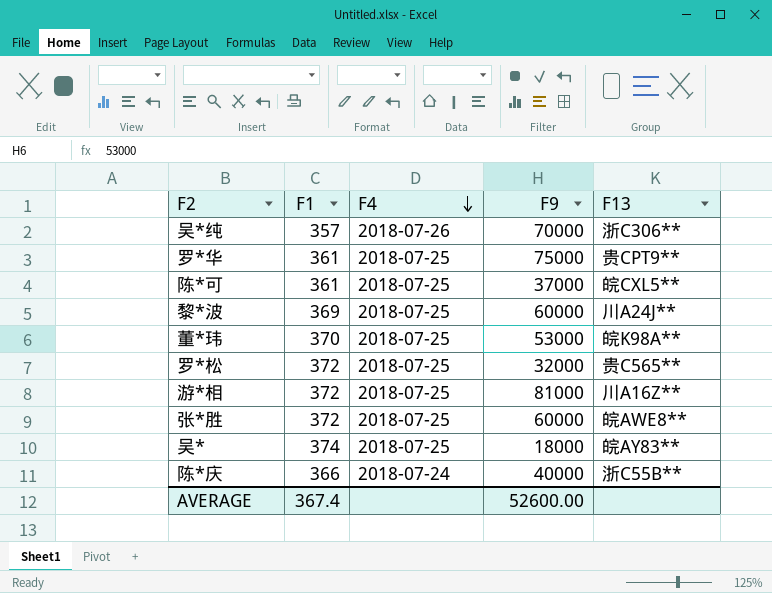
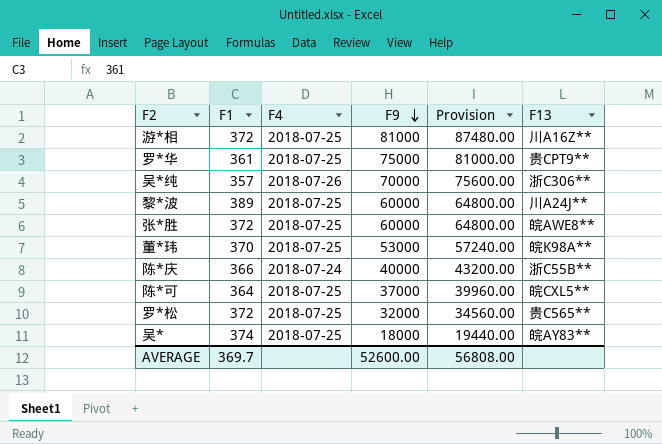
row order: F4 descending -> F9 descending
column Provision | formula: none -> [F9] * 1.08
黎*波 | F1: 369 -> 389
陈*可 | F1: 361 -> 364
AVERAGE | F1: 367.4 -> 369.7

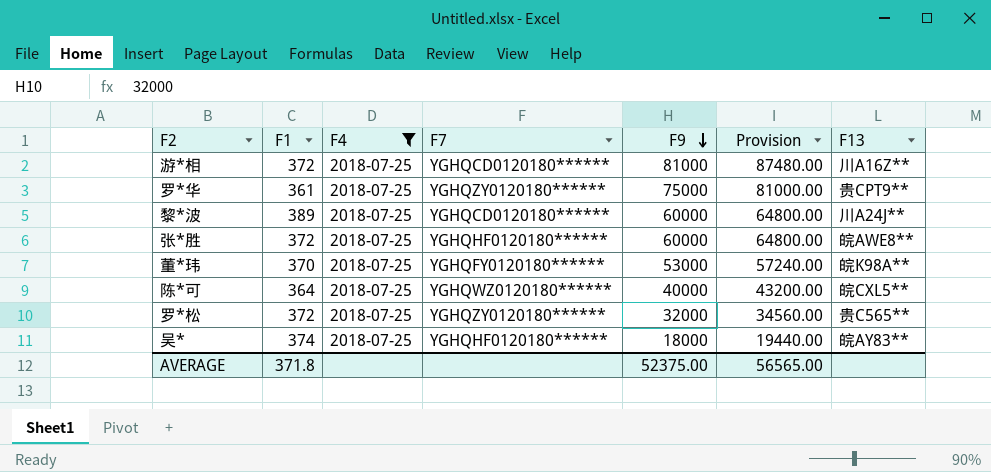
filter: none -> F4 = 2018-07-25
column F7 | position: none -> 4
陈*可 | F9: 37000 -> 40000
陈*可 | Provision: 39960.00 -> 43200.00
AVERAGE | F1: 369.7 -> 371.8
AVERAGE | F9: 52600.00 -> 52375.00
AVERAGE | Provision: 56808.00 -> 56565.00

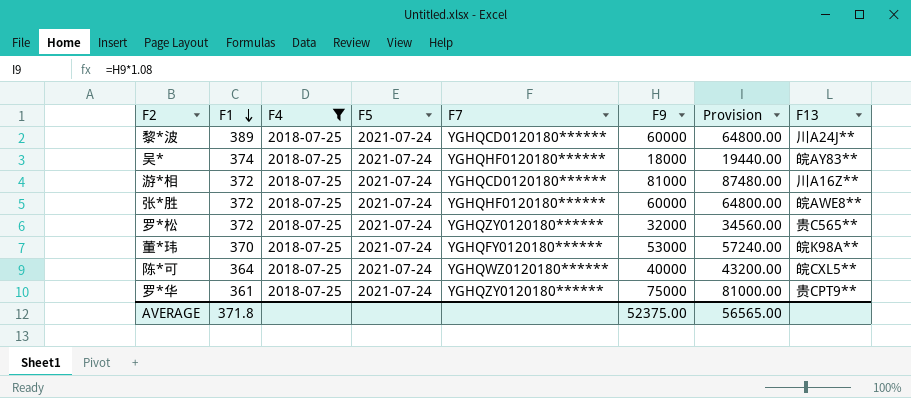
row order: F9 descending -> F1 descending
column F5 | position: none -> 4

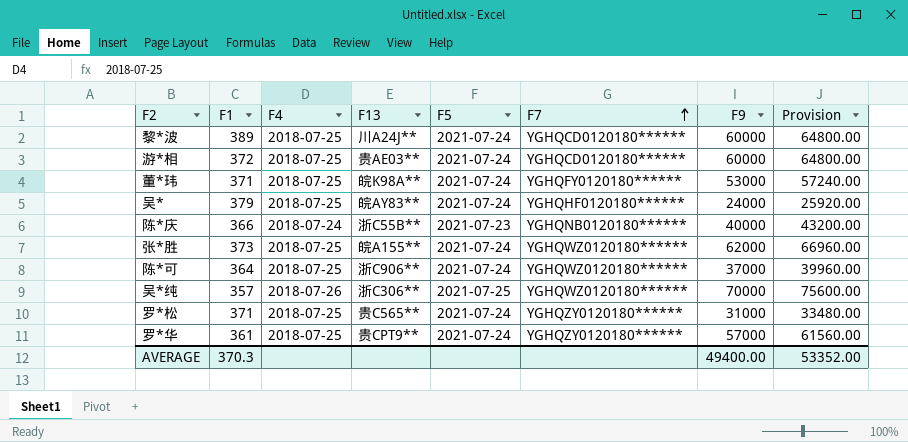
filter: F4 = 2018-07-25 -> none
row order: F1 descending -> F7 ascending
column F13 | position: 8 -> 4
游*相 | F13: 川A16Z** -> 贵AE03**
游*相 | F9: 81000 -> 60000
游*相 | Provision: 87480.00 -> 64800.00
董*玮 | F1: 370 -> 371
吴* | F1: 374 -> 379
吴* | F9: 18000 -> 24000
吴* | Provision: 19440.00 -> 25920.00
张*胜 | F1: 372 -> 373
张*胜 | F13: 皖AWE8** -> 皖A155**
张*胜 | F7: YGHQHF0120180****** -> YGHQWZ0120180******
张*胜 | F9: 60000 -> 62000
张*胜 | Provision: 64800.00 -> 66960.00
陈*可 | F13: 皖CXL5** -> 浙C906**
陈*可 | F9: 40000 -> 37000
陈*可 | Provision: 43200.00 -> 39960.00
罗*松 | F1: 372 -> 371
罗*松 | F9: 32000 -> 31000
罗*松 | Provision: 34560.00 -> 33480.00
罗*华 | F9: 75000 -> 57000
罗*华 | Provision: 81000.00 -> 61560.00
AVERAGE | F1: 371.8 -> 370.3
AVERAGE | F9: 52375.00 -> 49400.00
AVERAGE | Provision: 56565.00 -> 53352.00

